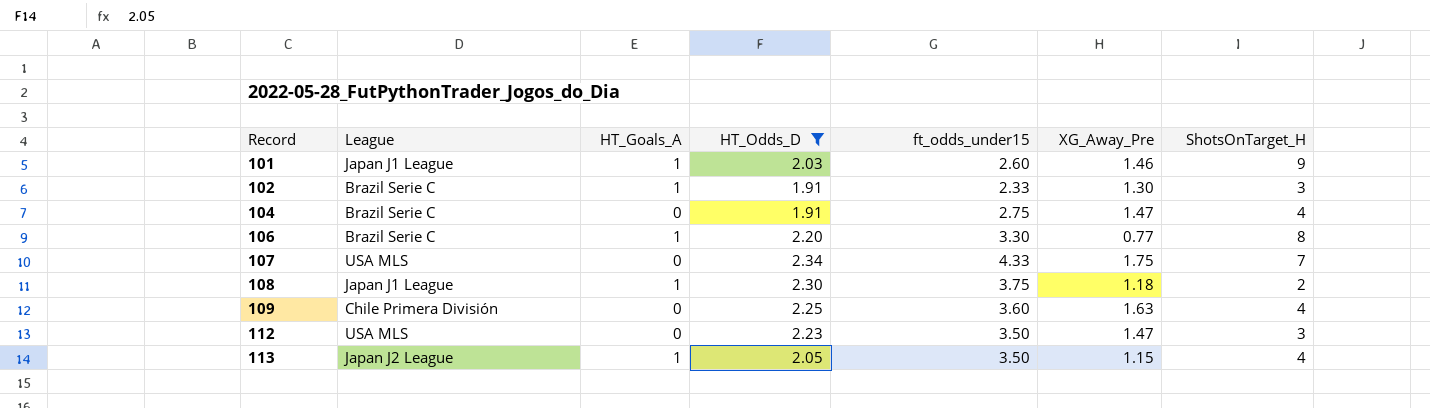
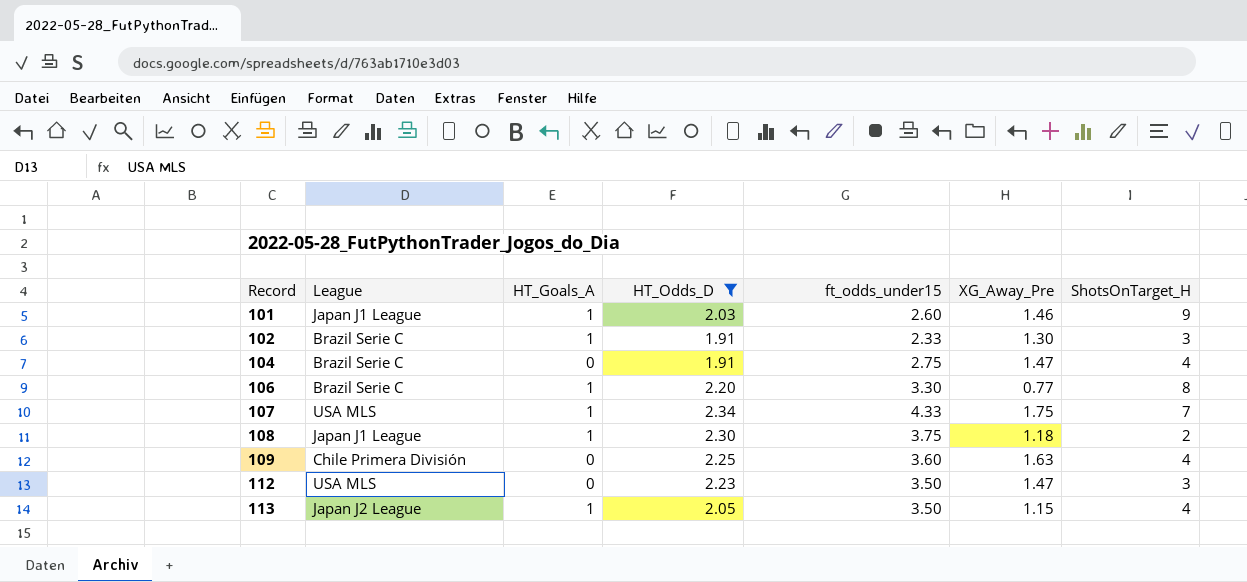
107 | HT_Goals_A: 0 -> 1

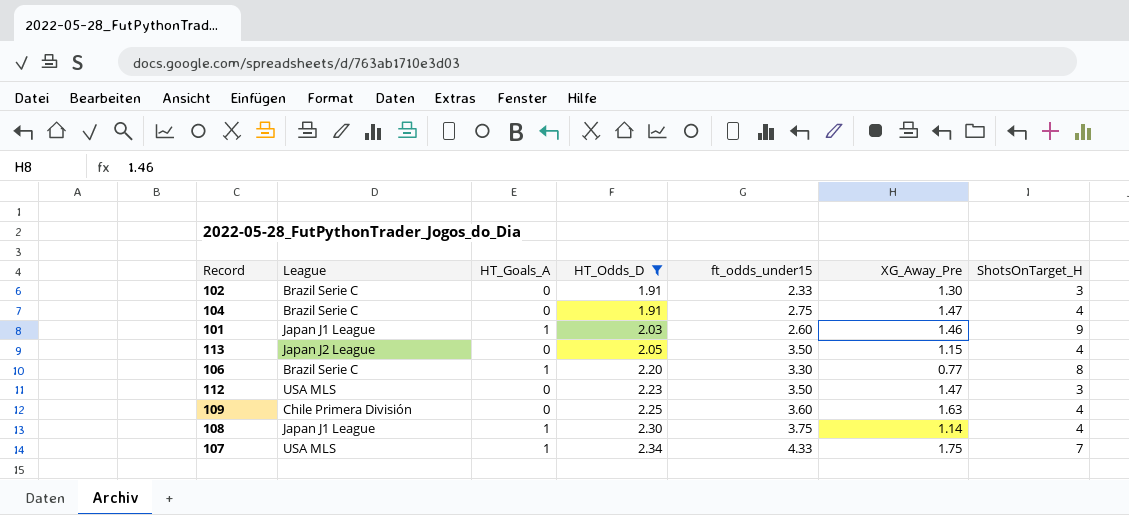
row order: Record ascending -> HT_Odds_D ascending
102 | HT_Goals_A: 1 -> 0
113 | HT_Goals_A: 1 -> 0
108 | XG_Away_Pre: 1.18 -> 1.14
108 | ShotsOnTarget_H: 2 -> 4

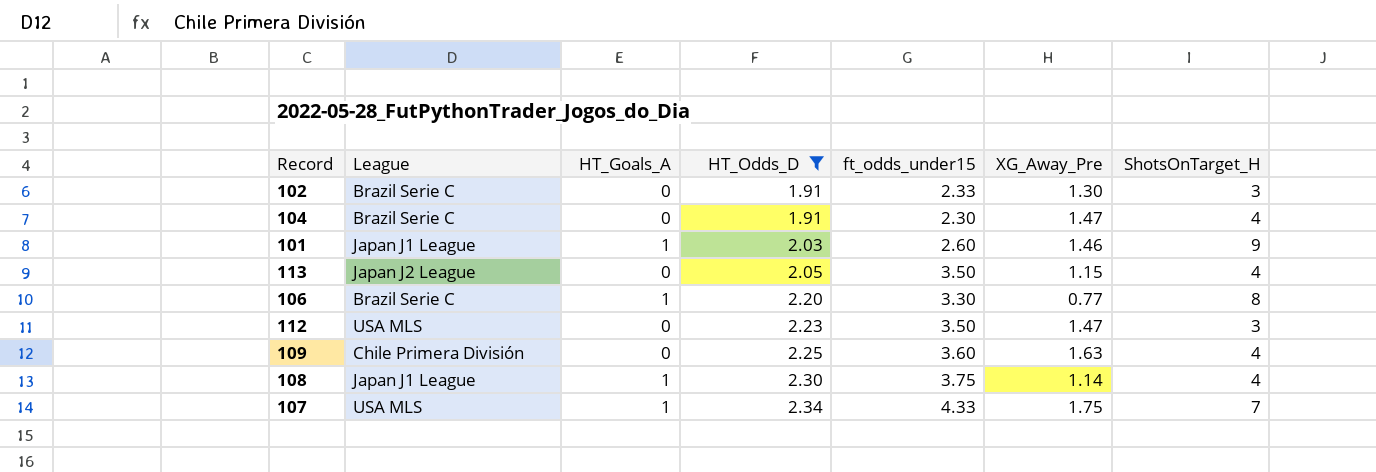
104 | ft_odds_under15: 2.75 -> 2.30

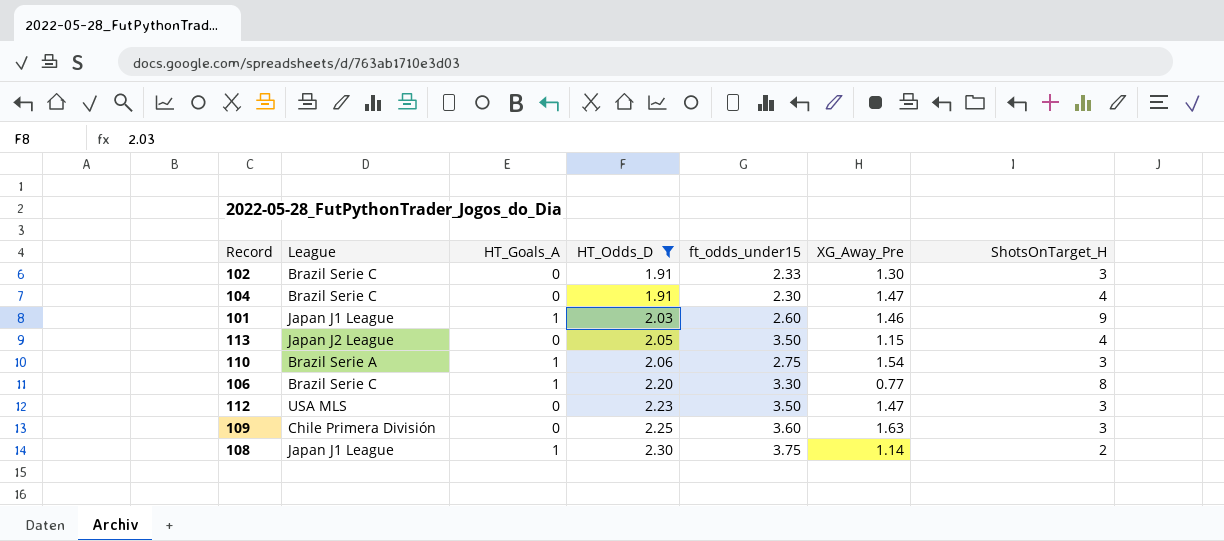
row 107: USA MLS | 1 | 2.34 | 4.33 | 1.75 | 7 -> none
row 110: none -> Brazil Serie A | 1 | 2.06 | 2.75 | 1.54 | 3
109 | ShotsOnTarget_H: 4 -> 3
108 | ShotsOnTarget_H: 4 -> 2

